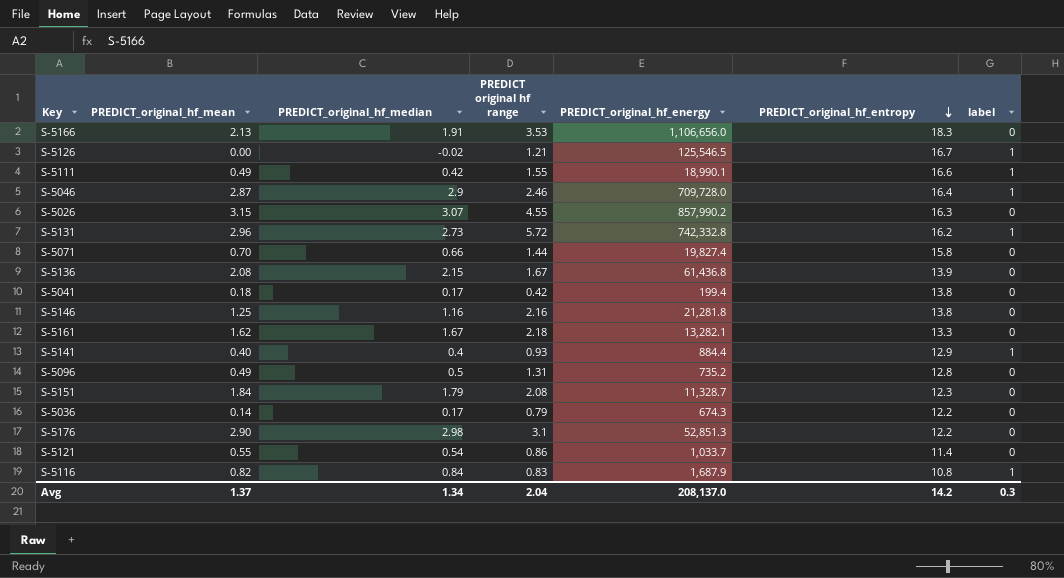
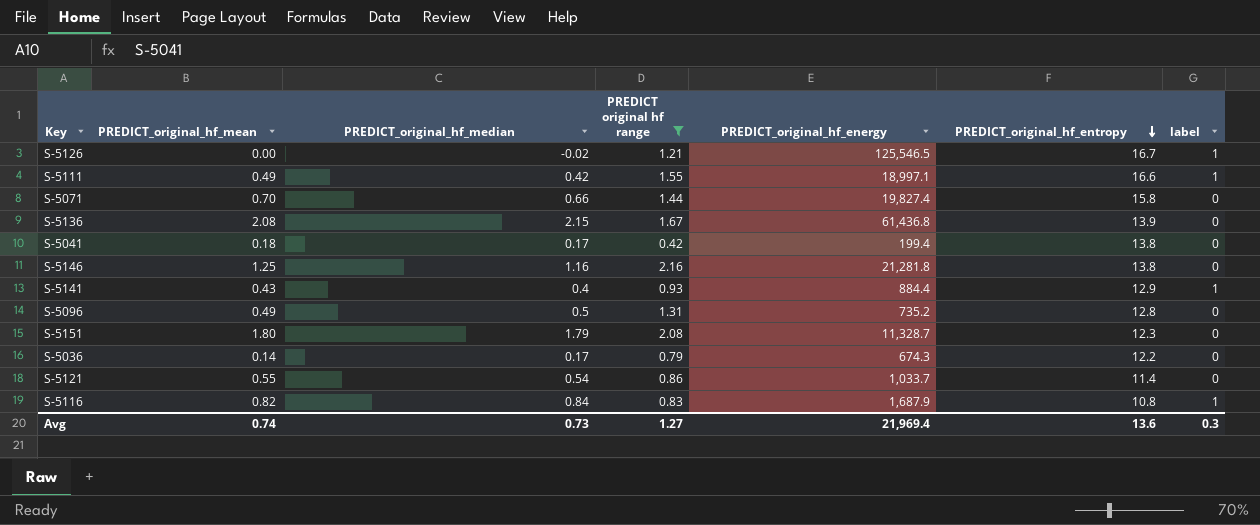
filter: none -> PREDICT original hf range <= 2.16
S-5111 | PREDICT_original_hf_energy: 18,990.1 -> 18,997.1
S-5141 | PREDICT_original_hf_mean: 0.40 -> 0.43
S-5151 | PREDICT_original_hf_mean: 1.84 -> 1.80
Avg | PREDICT_original_hf_mean: 1.37 -> 0.74
Avg | PREDICT_original_hf_median: 1.34 -> 0.73
Avg | PREDICT original hf range: 2.04 -> 1.27
Avg | PREDICT_original_hf_energy: 208,137.0 -> 21,969.4
Avg | PREDICT_original_hf_entropy: 14.2 -> 13.6

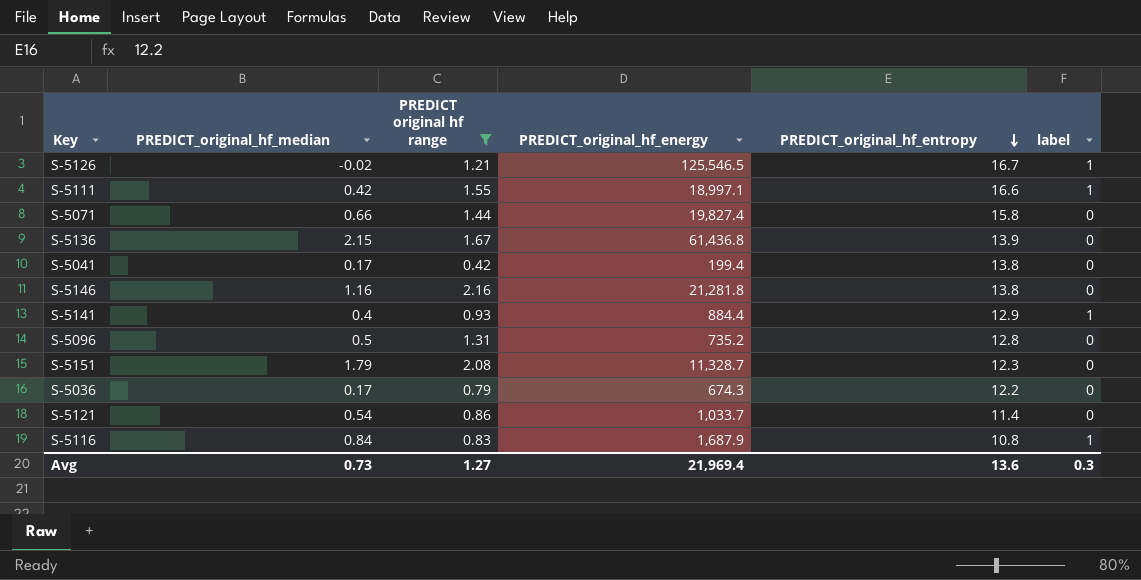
column PREDICT_original_hf_mean | position: 2 -> none

